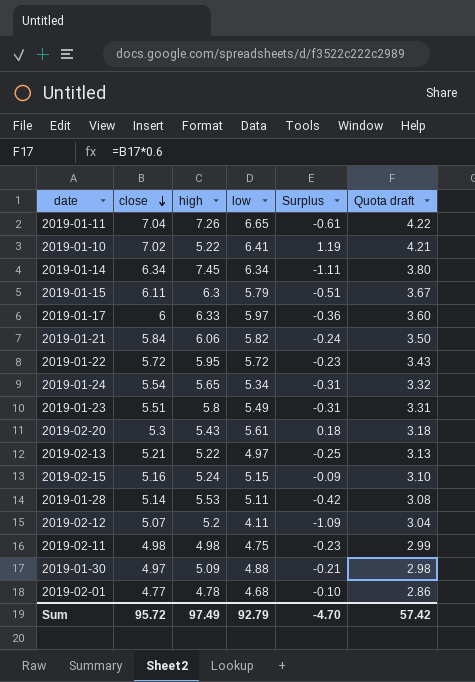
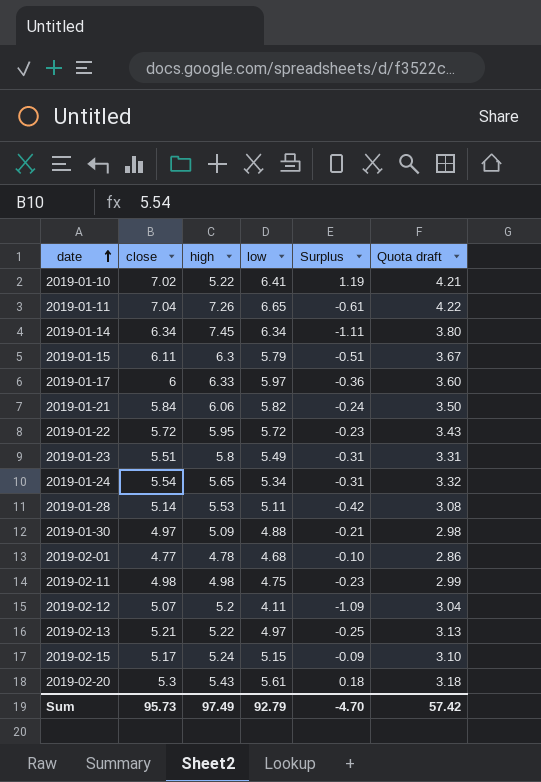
row order: close descending -> date ascending
2019-02-15 | close: 5.16 -> 5.17
Sum | close: 95.72 -> 95.73

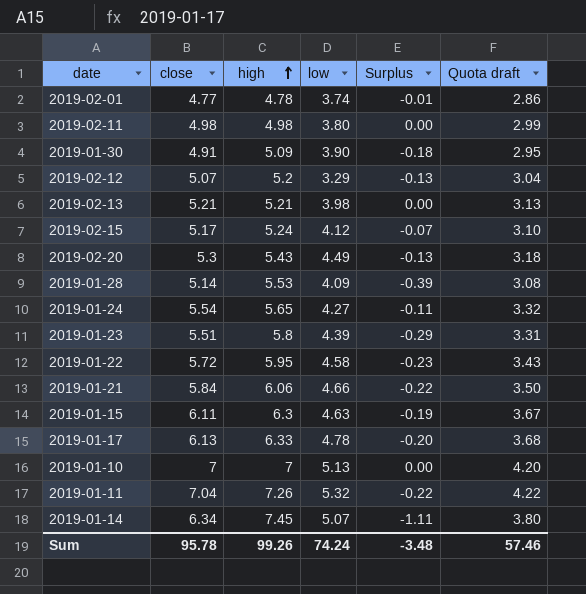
row order: date ascending -> high ascending
column Surplus | formula: [low] - [high] -> [close] - [high]
2019-02-01 | low: 4.68 -> 3.74
2019-02-11 | low: 4.75 -> 3.80
2019-01-30 | close: 4.97 -> 4.91
2019-01-30 | low: 4.88 -> 3.90
2019-01-30 | Quota draft: 2.98 -> 2.95
2019-02-12 | low: 4.11 -> 3.29
2019-02-13 | high: 5.22 -> 5.21
2019-02-13 | low: 4.97 -> 3.98
2019-02-15 | low: 5.15 -> 4.12
2019-02-20 | low: 5.61 -> 4.49
2019-01-28 | low: 5.11 -> 4.09
2019-01-24 | low: 5.34 -> 4.27
2019-01-23 | low: 5.49 -> 4.39
2019-01-22 | low: 5.72 -> 4.58
2019-01-21 | low: 5.82 -> 4.66
2019-01-15 | low: 5.79 -> 4.63
2019-01-17 | close: 6 -> 6.13
2019-01-17 | low: 5.97 -> 4.78
2019-01-17 | Quota draft: 3.60 -> 3.68
2019-01-10 | close: 7.02 -> 7
2019-01-10 | high: 5.22 -> 7
2019-01-10 | low: 6.41 -> 5.13
2019-01-10 | Quota draft: 4.21 -> 4.20
2019-01-11 | low: 6.65 -> 5.32
2019-01-14 | low: 6.34 -> 5.07
Sum | close: 95.73 -> 95.78
Sum | high: 97.49 -> 99.26
Sum | low: 92.79 -> 74.24
Sum | Surplus: -4.70 -> -3.48
Sum | Quota draft: 57.42 -> 57.46

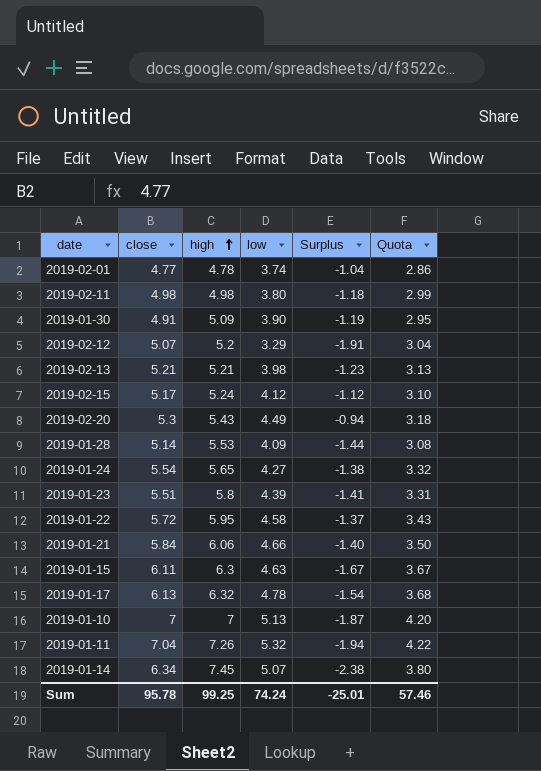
column Surplus | formula: [close] - [high] -> [low] - [high]
column name: Quota draft -> Quota
2019-01-17 | high: 6.33 -> 6.32
Sum | high: 99.26 -> 99.25
Sum | Surplus: -3.48 -> -25.01

